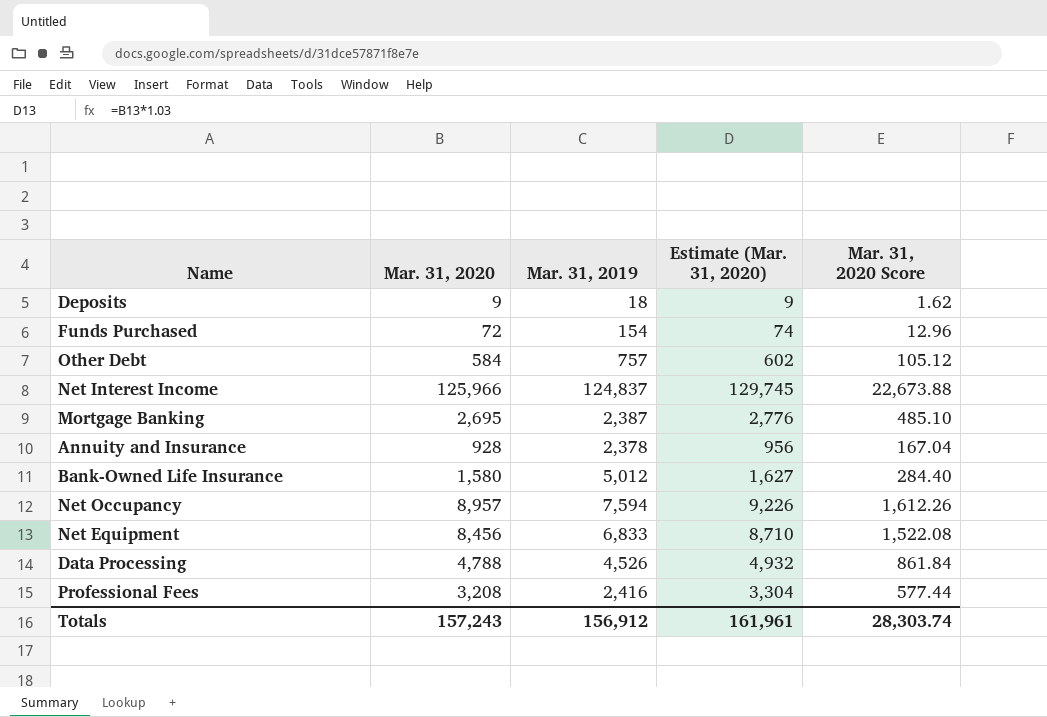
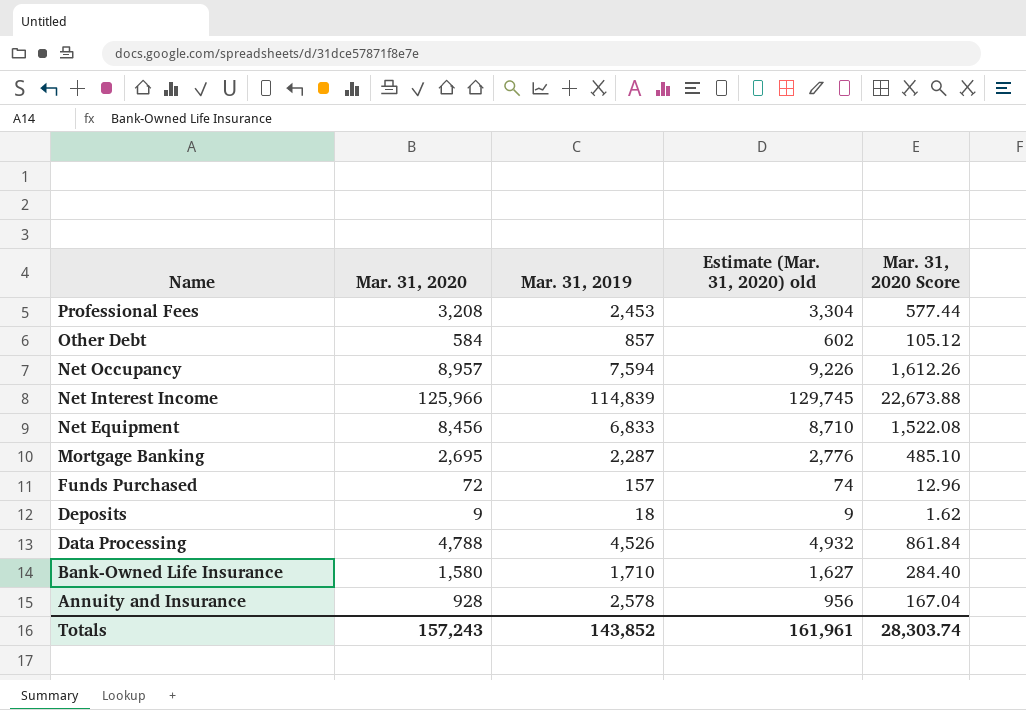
row order: none -> Name descending
column name: Estimate (Mar. 31, 2020) -> Estimate (Mar. 31, 2020) old
Professional Fees | Mar. 31, 2019: 2,416 -> 2,453
Other Debt | Mar. 31, 2019: 757 -> 857
Net Interest Income | Mar. 31, 2019: 124,837 -> 114,839
Mortgage Banking | Mar. 31, 2019: 2,387 -> 2,287
Funds Purchased | Mar. 31, 2019: 154 -> 157
Bank-Owned Life Insurance | Mar. 31, 2019: 5,012 -> 1,710
Annuity and Insurance | Mar. 31, 2019: 2,378 -> 2,578
Totals | Mar. 31, 2019: 156,912 -> 143,852

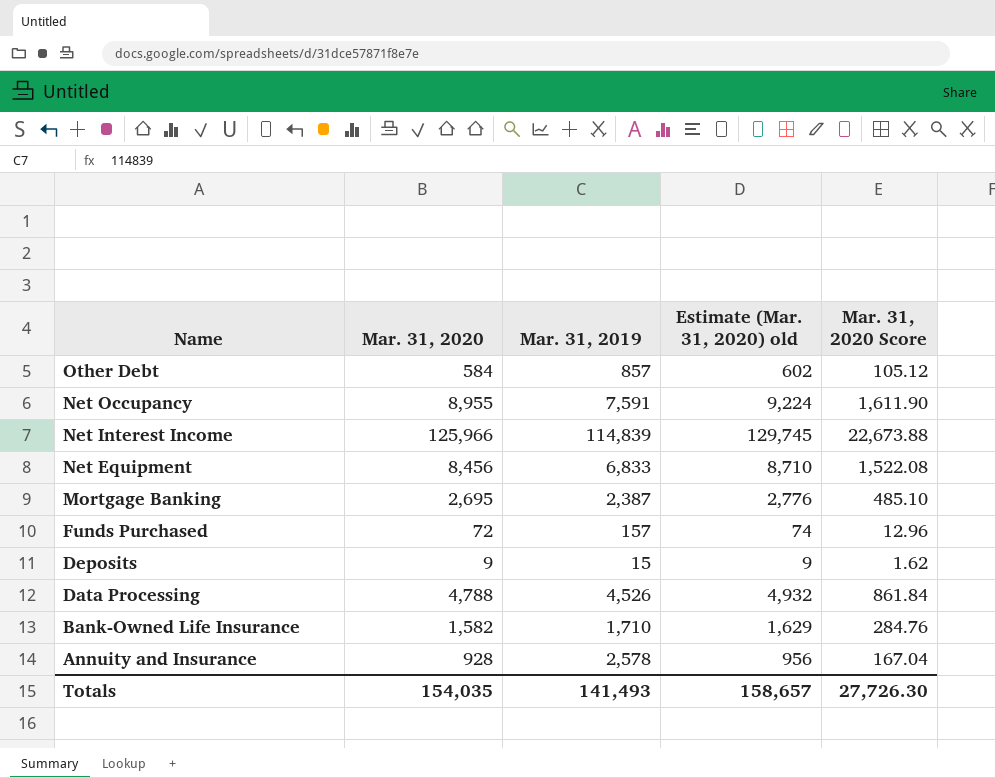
row Professional Fees: 3,208 | 2,453 | 3,304 | 577.44 -> none
Net Occupancy | Mar. 31, 2020: 8,957 -> 8,955
Net Occupancy | Mar. 31, 2019: 7,594 -> 7,591
Net Occupancy | Estimate (Mar. 31, 2020) old: 9,226 -> 9,224
Net Occupancy | Mar. 31, 2020 Score: 1,612.26 -> 1,611.90
Mortgage Banking | Mar. 31, 2019: 2,287 -> 2,387
Deposits | Mar. 31, 2019: 18 -> 15
Bank-Owned Life Insurance | Mar. 31, 2020: 1,580 -> 1,582
Bank-Owned Life Insurance | Estimate (Mar. 31, 2020) old: 1,627 -> 1,629
Bank-Owned Life Insurance | Mar. 31, 2020 Score: 284.40 -> 284.76
Totals | Mar. 31, 2020: 157,243 -> 154,035
Totals | Mar. 31, 2019: 143,852 -> 141,493
Totals | Estimate (Mar. 31, 2020) old: 161,961 -> 158,657
Totals | Mar. 31, 2020 Score: 28,303.74 -> 27,726.30

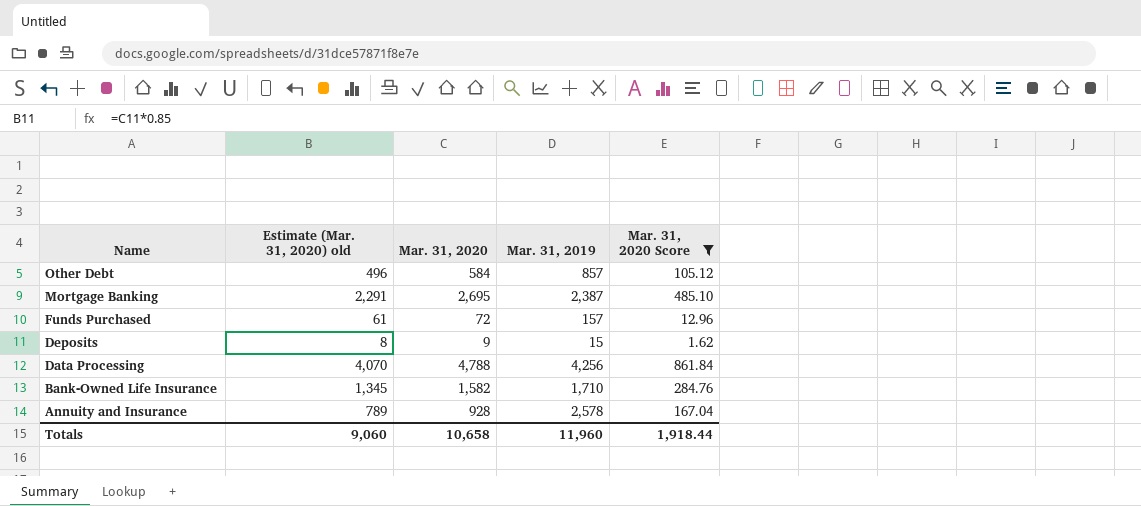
filter: none -> Mar. 31, 2020 Score <= 861.84
column Estimate (Mar. 31, 2020) old | formula: [Mar. 31, 2020] * 1.03 -> [Mar. 31, 2020] * 0.85
column Estimate (Mar. 31, 2020) old | position: 4 -> 2
Data Processing | Mar. 31, 2019: 4,526 -> 4,256
Totals | Estimate (Mar. 31, 2020) old: 158,657 -> 9,060
Totals | Mar. 31, 2020: 154,035 -> 10,658
Totals | Mar. 31, 2019: 141,493 -> 11,960
Totals | Mar. 31, 2020 Score: 27,726.30 -> 1,918.44

